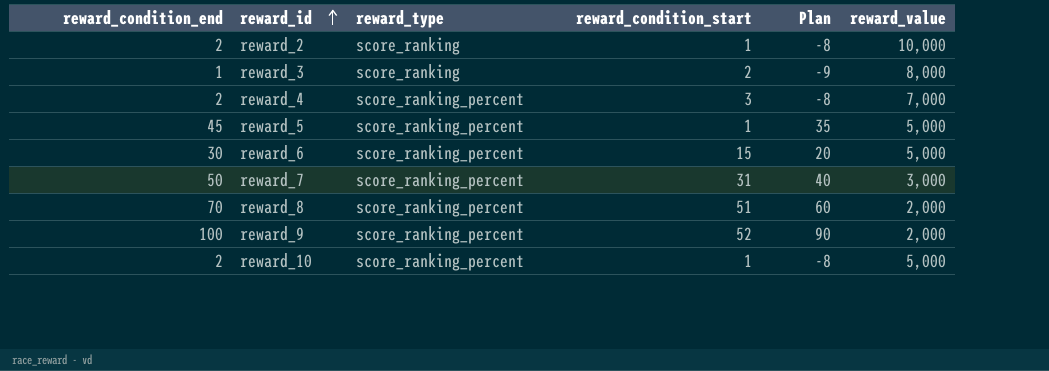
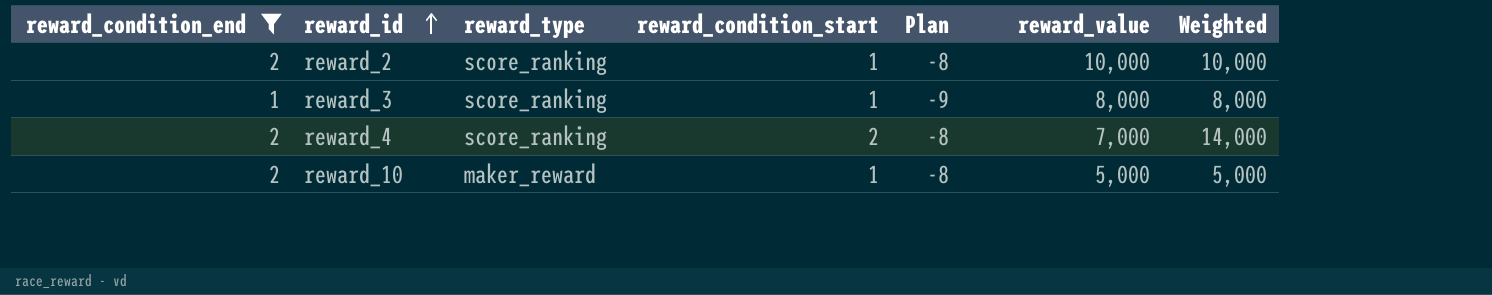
filter: none -> reward_condition_end <= 2
column Weighted | formula: none -> [reward_condition_start] * [reward_value]
reward_3 | reward_condition_start: 2 -> 1
reward_4 | reward_type: score_ranking_percent -> score_ranking
reward_4 | reward_condition_start: 3 -> 2
reward_10 | reward_type: score_ranking_percent -> maker_reward

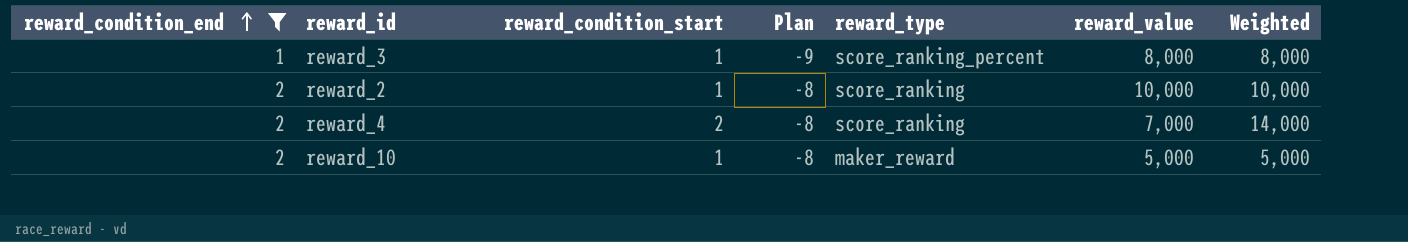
row order: reward_id ascending -> reward_condition_end ascending
column reward_type | position: 3 -> 5
reward_3 | reward_type: score_ranking -> score_ranking_percent

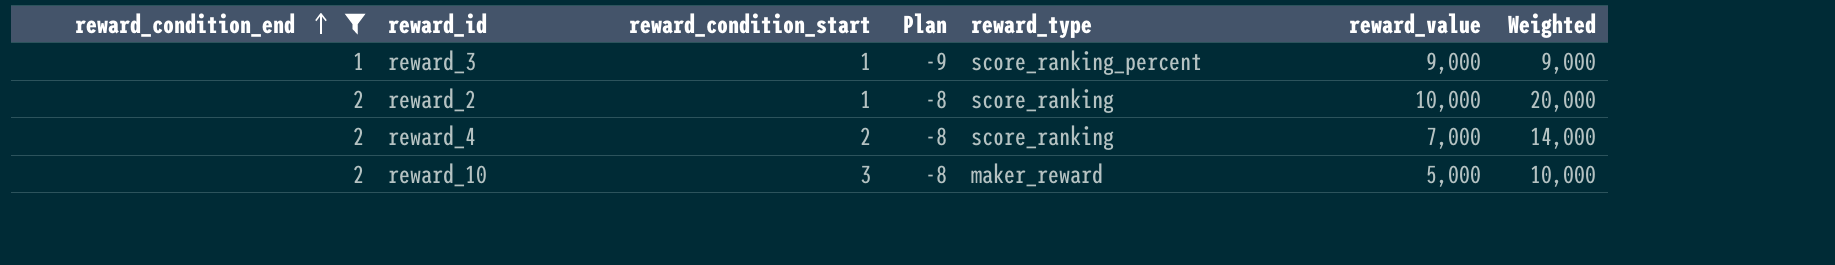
column Weighted | formula: [reward_condition_start] * [reward_value] -> [reward_condition_end] * [reward_value]
reward_3 | reward_value: 8,000 -> 9,000
reward_10 | reward_condition_start: 1 -> 3

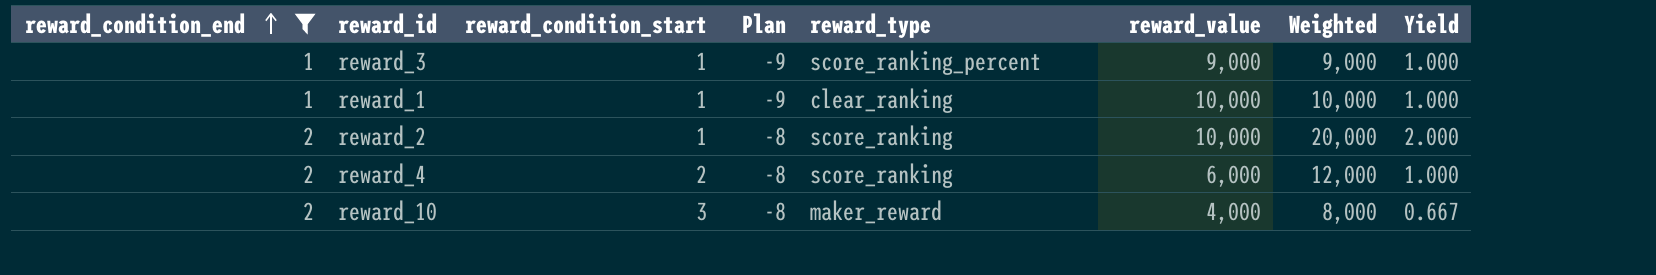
column Yield | formula: none -> [reward_condition_end] / [reward_condition_start]
row reward_1: none -> 1 | 1 | -9 | clear_ranking | 10,000 | 10,000 | 1.000
reward_4 | reward_value: 7,000 -> 6,000
reward_4 | Weighted: 14,000 -> 12,000
reward_10 | reward_value: 5,000 -> 4,000
reward_10 | Weighted: 10,000 -> 8,000

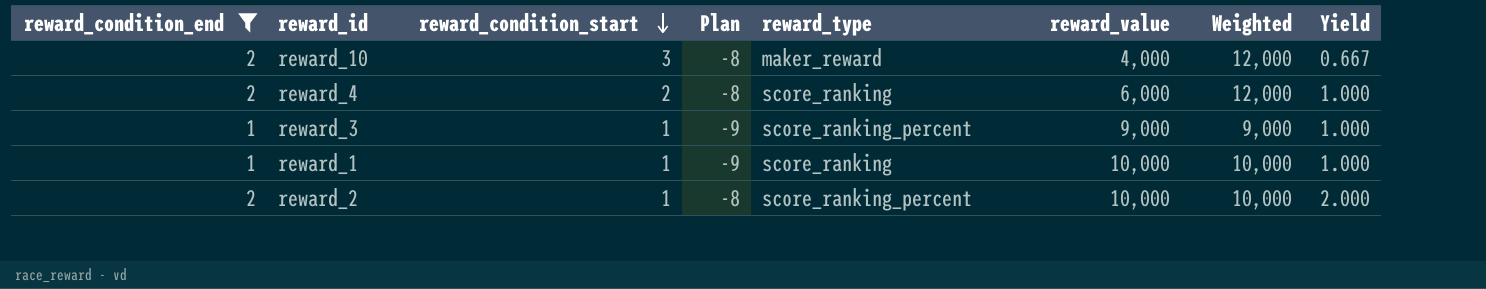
row order: reward_condition_end ascending -> reward_condition_start descending
column Weighted | formula: [reward_condition_end] * [reward_value] -> [reward_condition_start] * [reward_value]
reward_1 | reward_type: clear_ranking -> score_ranking
reward_2 | reward_type: score_ranking -> score_ranking_percent

